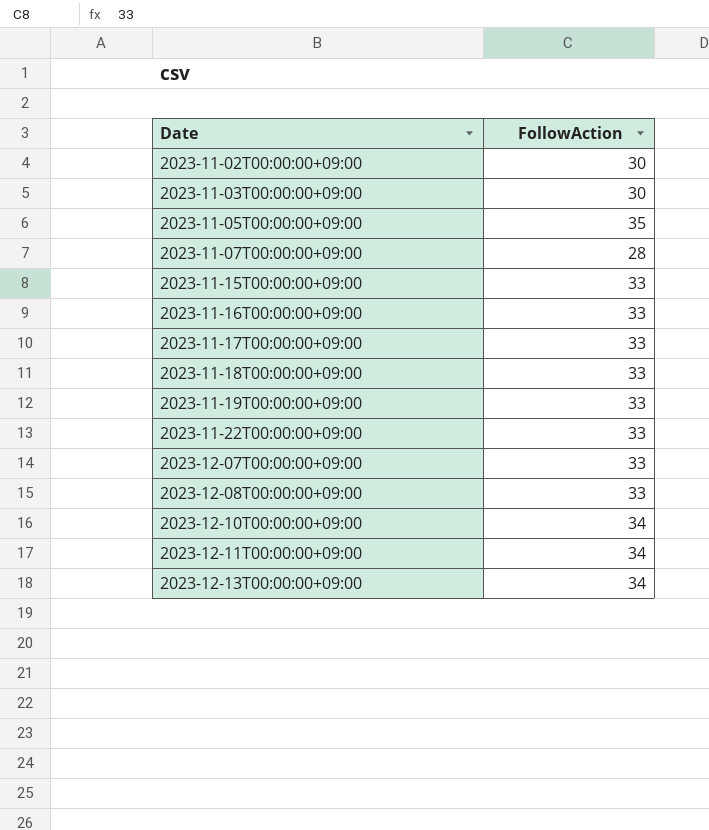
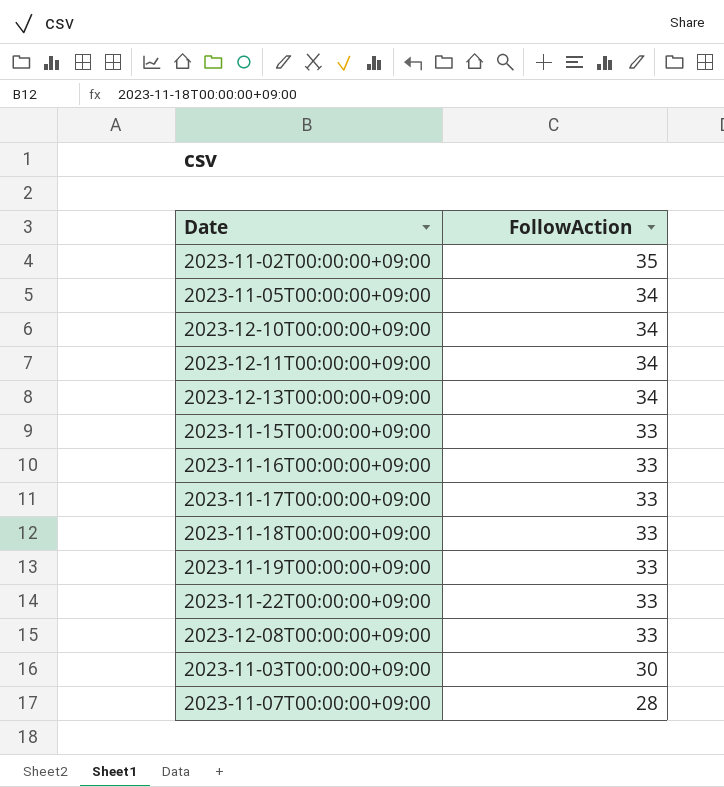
row order: Date ascending -> FollowAction descending
row 2023-12-07T00:00:00+09:00: 33 -> none
2023-11-02T00:00:00+09:00 | FollowAction: 30 -> 35
2023-11-05T00:00:00+09:00 | FollowAction: 35 -> 34

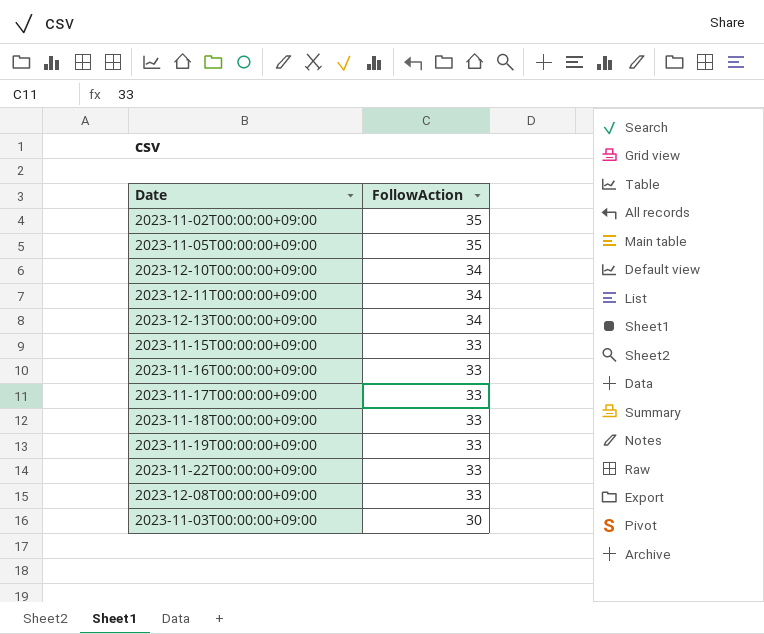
row 2023-11-07T00:00:00+09:00: 28 -> none
2023-11-05T00:00:00+09:00 | FollowAction: 34 -> 35

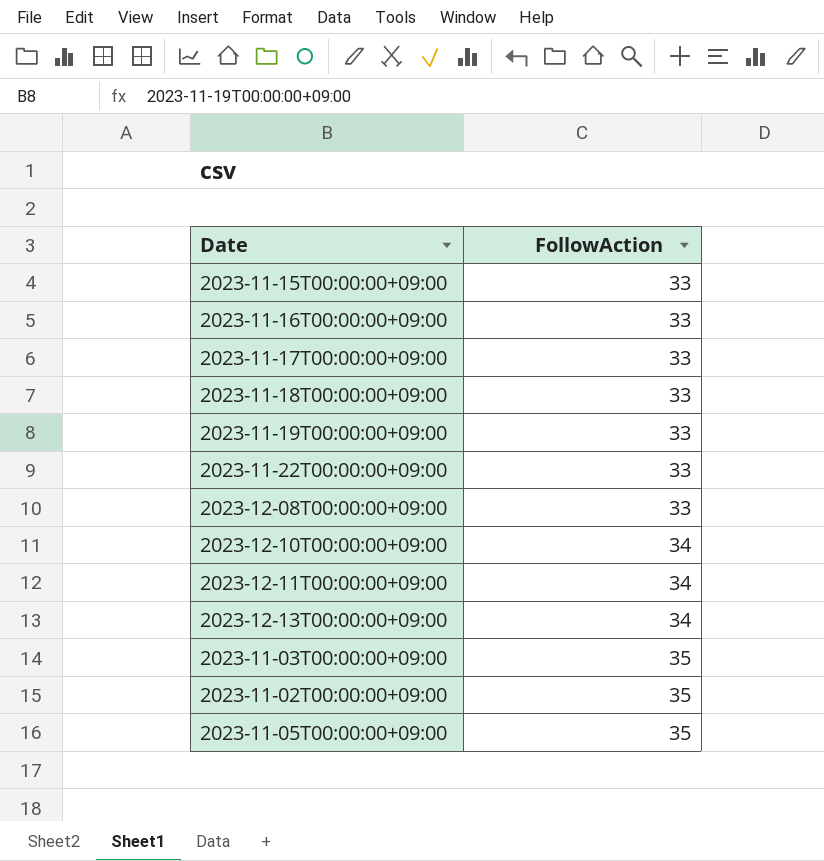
row order: FollowAction descending -> FollowAction ascending
2023-11-03T00:00:00+09:00 | FollowAction: 30 -> 35

